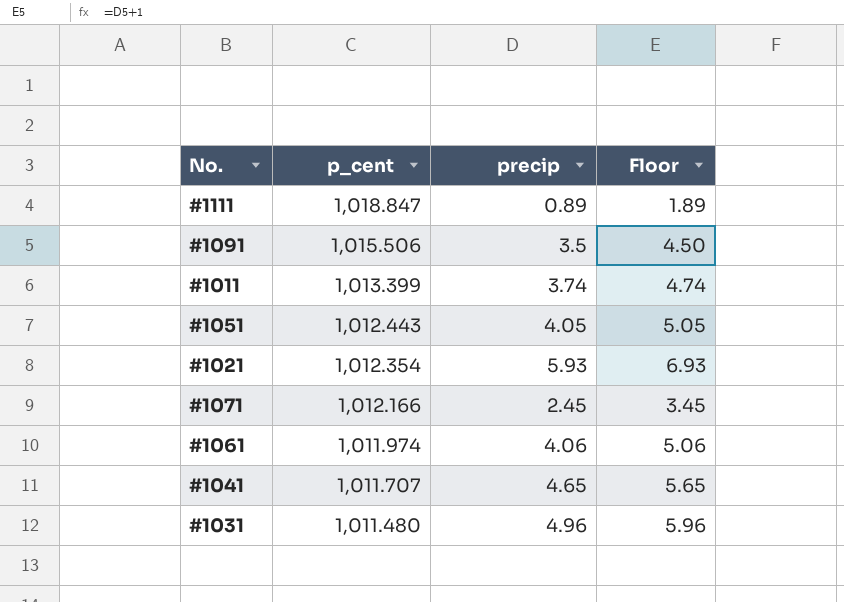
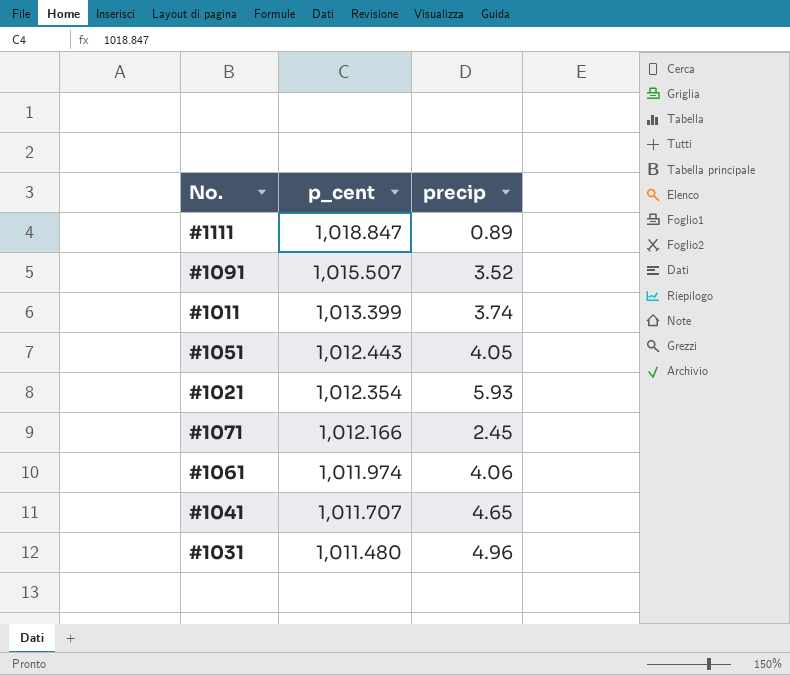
column Floor | formula: [precip] + 1 -> none
#1091 | p_cent: 1,015.506 -> 1,015.507
#1091 | precip: 3.5 -> 3.52

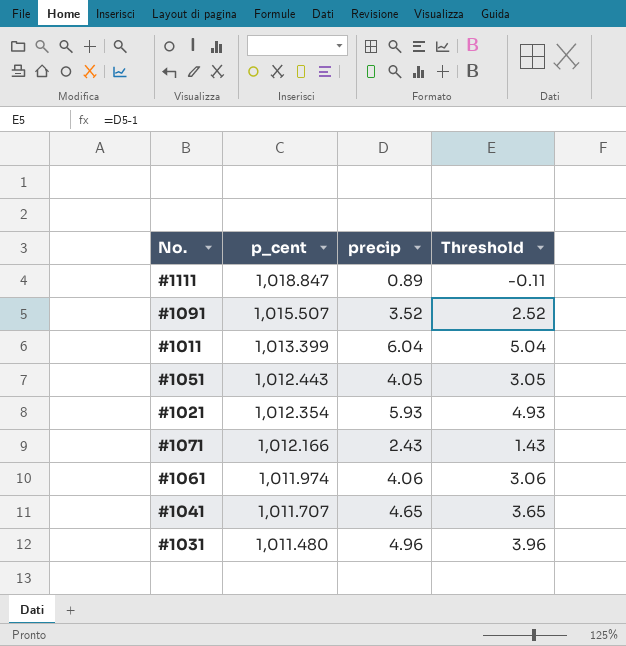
column Threshold | formula: none -> [precip] - 1
#1011 | precip: 3.74 -> 6.04
#1071 | precip: 2.45 -> 2.43

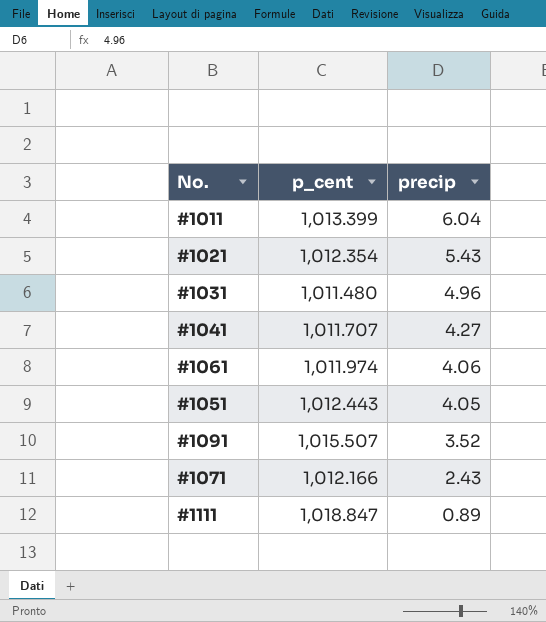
row order: p_cent descending -> precip descending
column Threshold | formula: [precip] - 1 -> none
#1021 | precip: 5.93 -> 5.43
#1041 | precip: 4.65 -> 4.27

